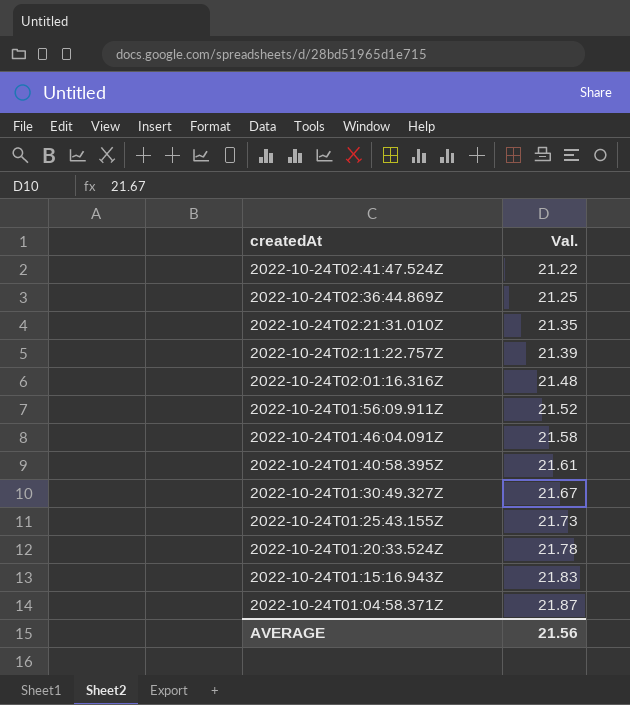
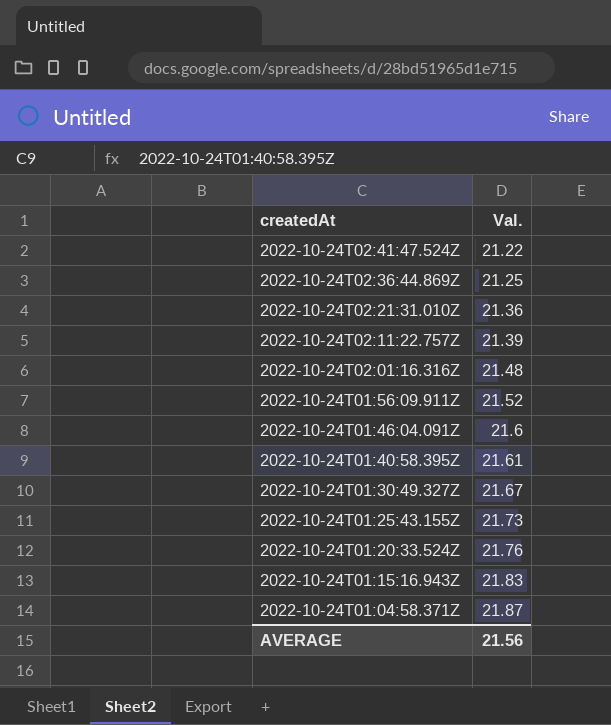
2022-10-24T02:21:31.010Z | Val.: 21.35 -> 21.36
2022-10-24T01:46:04.091Z | Val.: 21.58 -> 21.6
2022-10-24T01:20:33.524Z | Val.: 21.78 -> 21.76

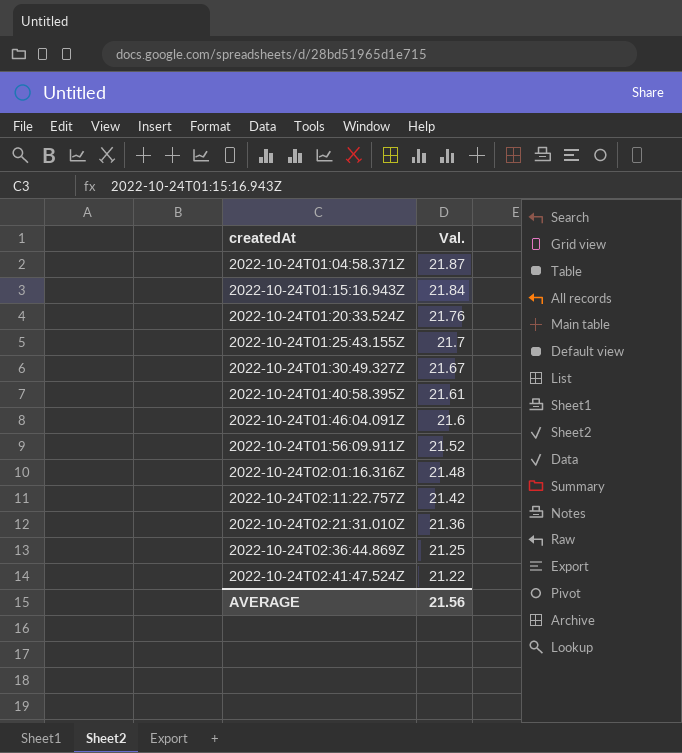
row order: createdAt descending -> createdAt ascending
2022-10-24T01:15:16.943Z | Val.: 21.83 -> 21.84
2022-10-24T01:25:43.155Z | Val.: 21.73 -> 21.7
2022-10-24T02:11:22.757Z | Val.: 21.39 -> 21.42

